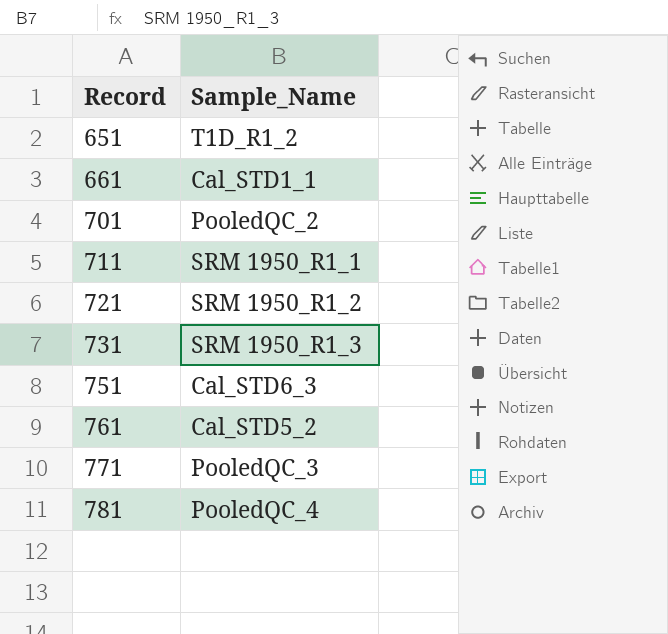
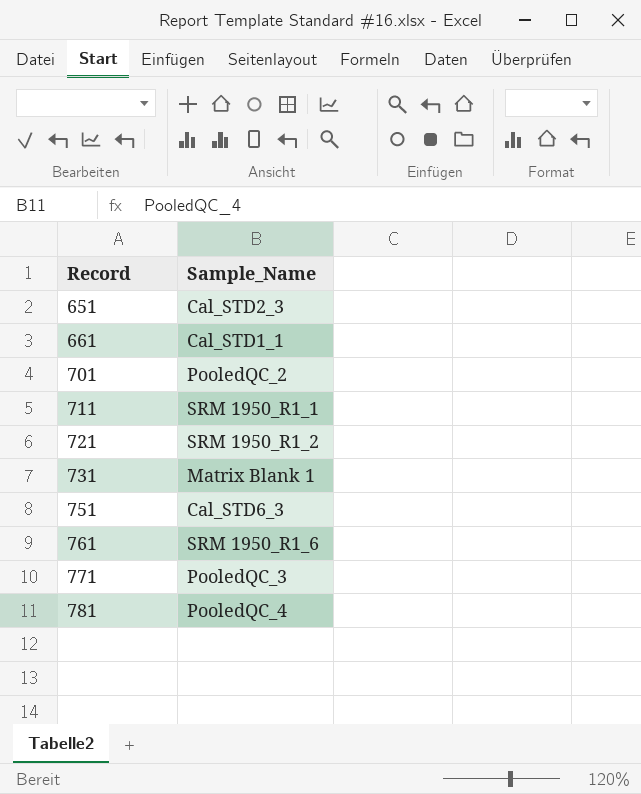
651 | Sample_Name: T1D_R1_2 -> Cal_STD2_3
731 | Sample_Name: SRM 1950_R1_3 -> Matrix Blank 1
761 | Sample_Name: Cal_STD5_2 -> SRM 1950_R1_6

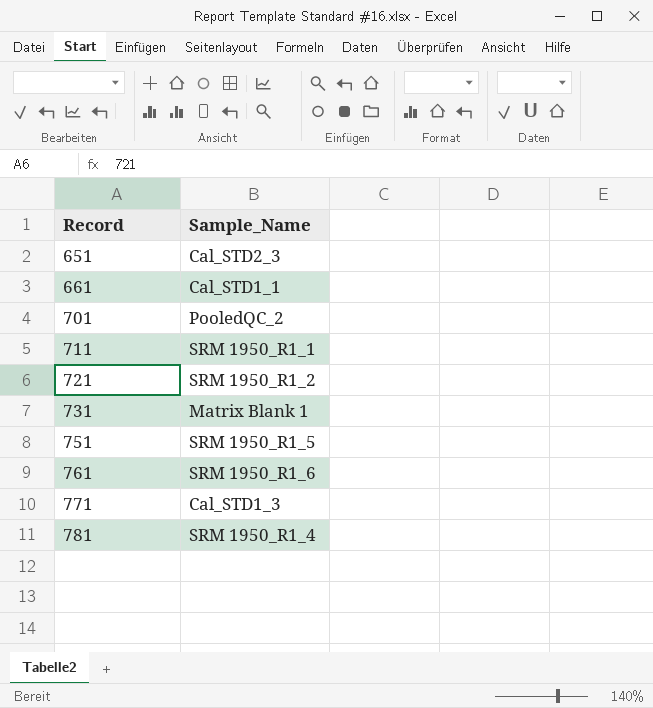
751 | Sample_Name: Cal_STD6_3 -> SRM 1950_R1_5
771 | Sample_Name: PooledQC_3 -> Cal_STD1_3
781 | Sample_Name: PooledQC_4 -> SRM 1950_R1_4

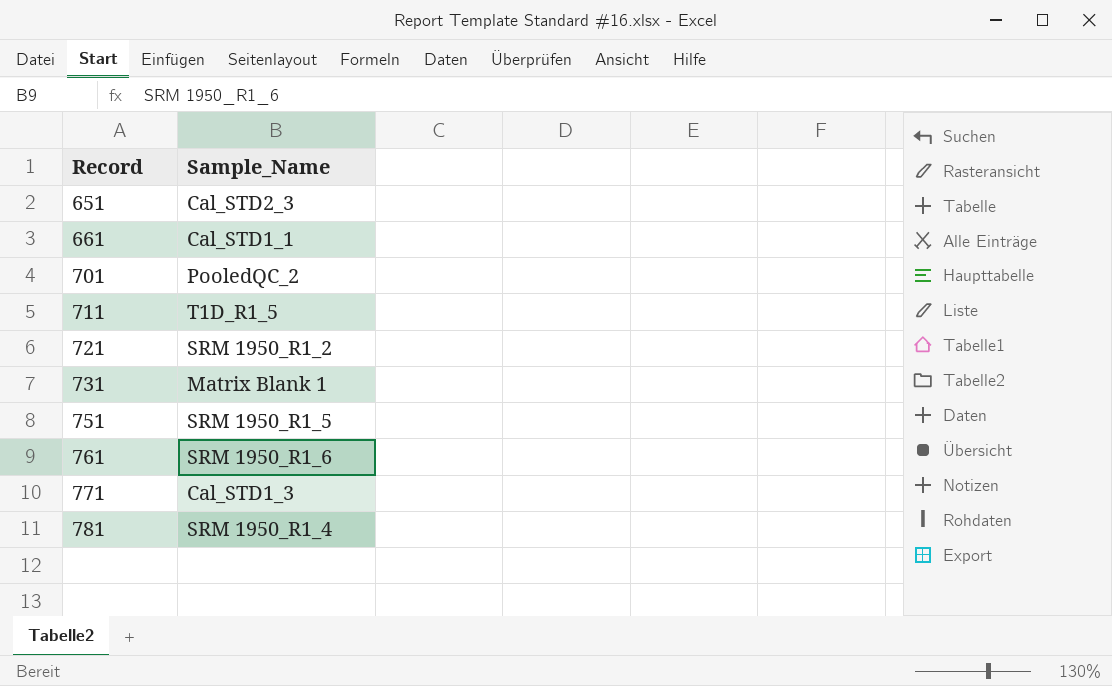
711 | Sample_Name: SRM 1950_R1_1 -> T1D_R1_5

